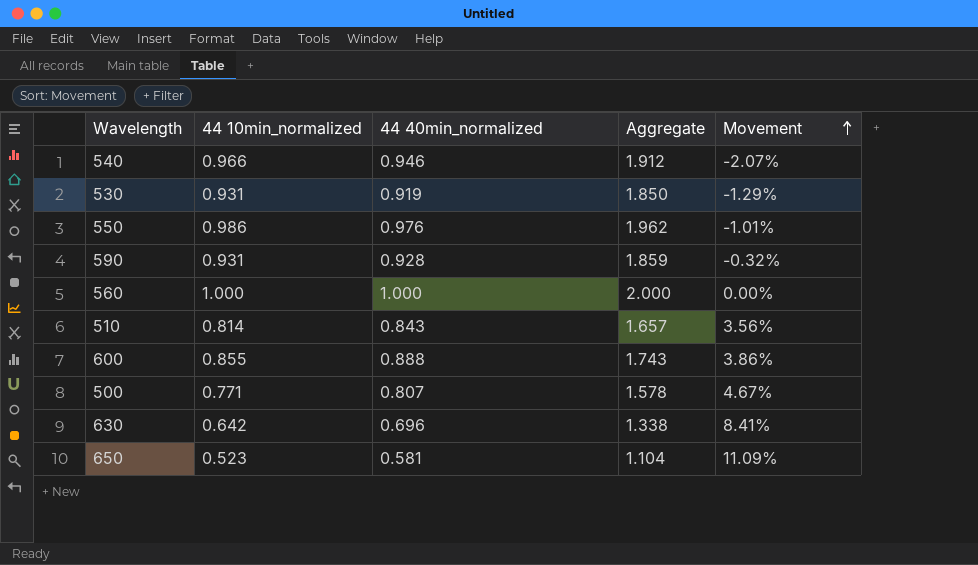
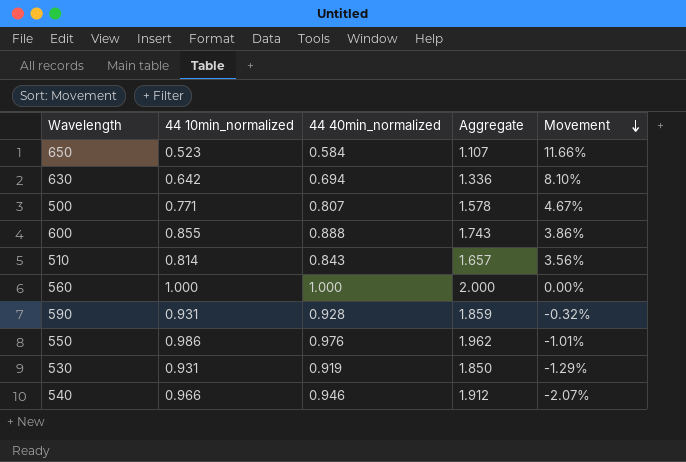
row order: Movement ascending -> Movement descending
650 | 44 40min_normalized: 0.581 -> 0.584
650 | Aggregate: 1.104 -> 1.107
650 | Movement: 11.09% -> 11.66%
630 | 44 40min_normalized: 0.696 -> 0.694
630 | Aggregate: 1.338 -> 1.336
630 | Movement: 8.41% -> 8.10%

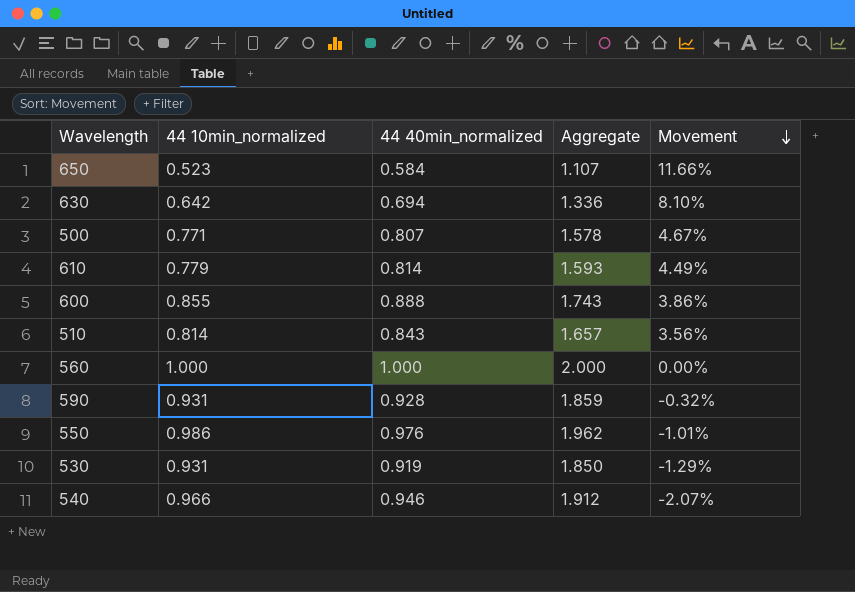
row 610: none -> 0.779 | 0.814 | 1.593 | 4.49%

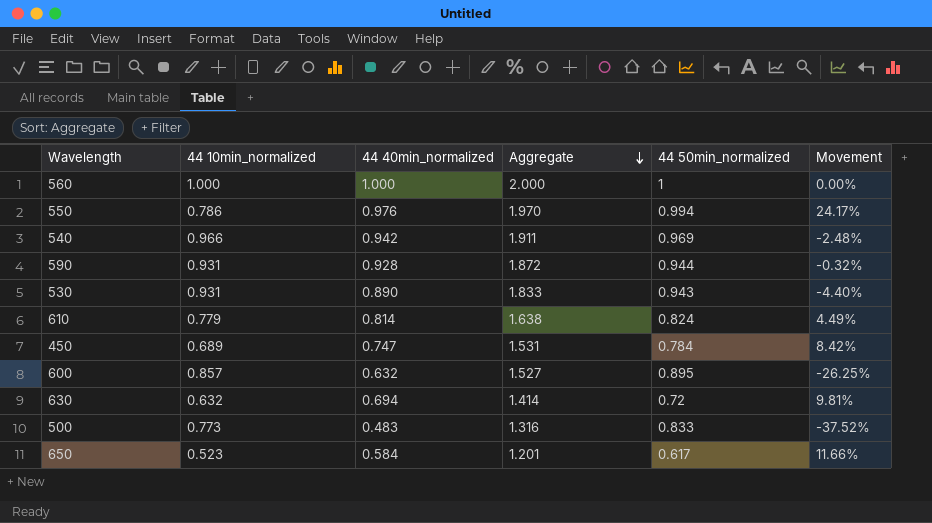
row order: Movement descending -> Aggregate descending
column Aggregate | formula: [44 10min_normalized] + [44 40min_normalized] -> [44 40min_normalized] + [44 50min_normalized]
column 44 50min_normalized | position: none -> 5
row 510: 0.814 | 0.843 | 1.657 | 3.56% -> none
550 | 44 10min_normalized: 0.986 -> 0.786
550 | Movement: -1.01% -> 24.17%
540 | 44 40min_normalized: 0.946 -> 0.942
540 | Movement: -2.07% -> -2.48%
530 | 44 40min_normalized: 0.919 -> 0.890
530 | Movement: -1.29% -> -4.40%
row 450: none -> 0.689 | 0.747 | 1.531 | 0.784 | 8.42%
600 | 44 10min_normalized: 0.855 -> 0.857
600 | 44 40min_normalized: 0.888 -> 0.632
600 | Movement: 3.86% -> -26.25%
630 | 44 10min_normalized: 0.642 -> 0.632
630 | Movement: 8.10% -> 9.81%
500 | 44 10min_normalized: 0.771 -> 0.773
500 | 44 40min_normalized: 0.807 -> 0.483
500 | Movement: 4.67% -> -37.52%

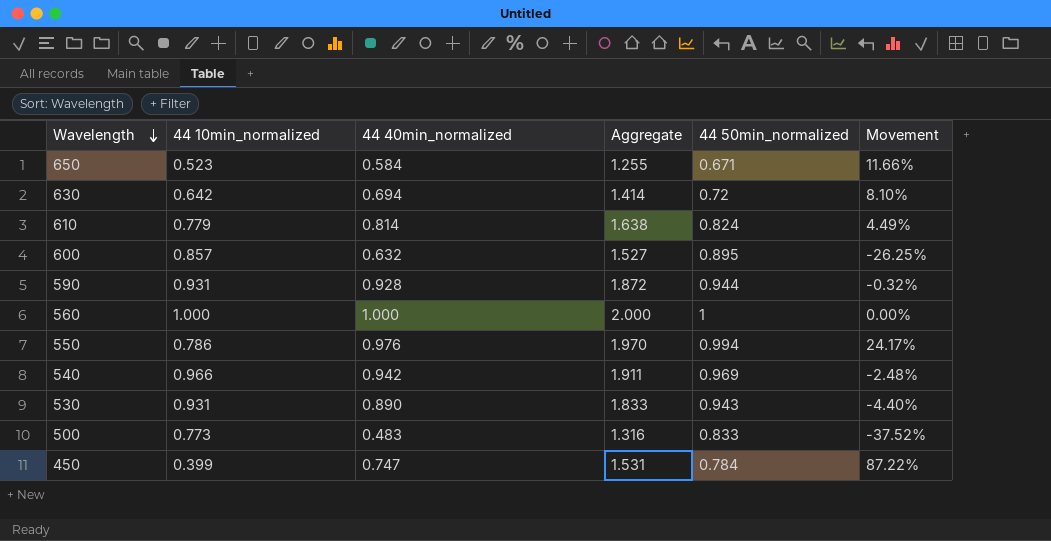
row order: Aggregate descending -> Wavelength descending
650 | Aggregate: 1.201 -> 1.255
650 | 44 50min_normalized: 0.617 -> 0.671
630 | 44 10min_normalized: 0.632 -> 0.642
630 | Movement: 9.81% -> 8.10%
450 | 44 10min_normalized: 0.689 -> 0.399
450 | Movement: 8.42% -> 87.22%

